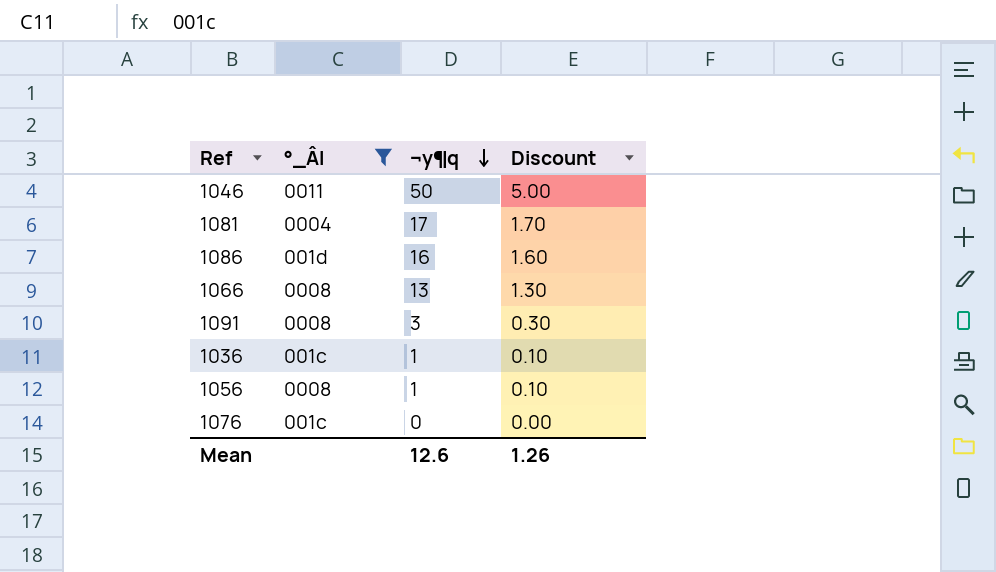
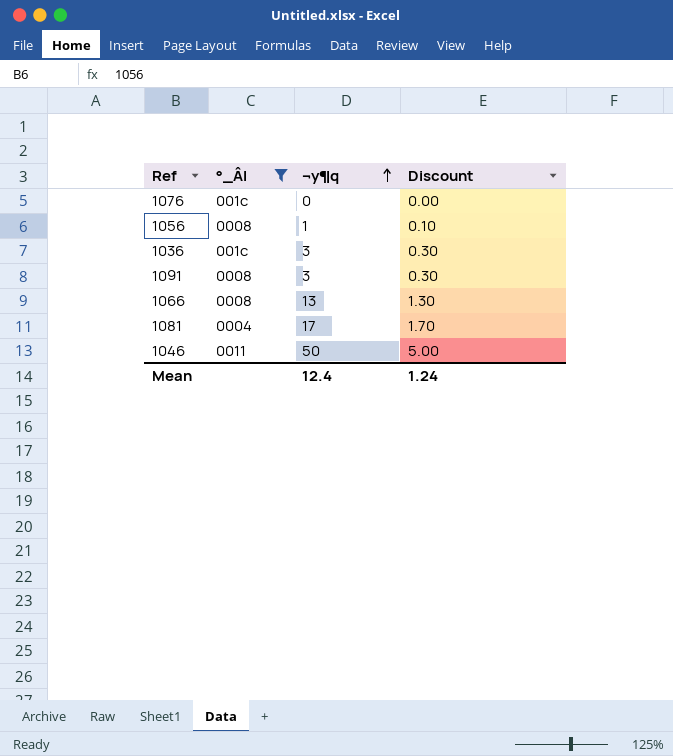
row order: ¬y¶q descending -> ¬y¶q ascending
row 1086: 001d | 16 | 1.60 -> none
1036 | ¬y¶q: 1 -> 3
1036 | Discount: 0.10 -> 0.30
Mean | ¬y¶q: 12.6 -> 12.4
Mean | Discount: 1.26 -> 1.24

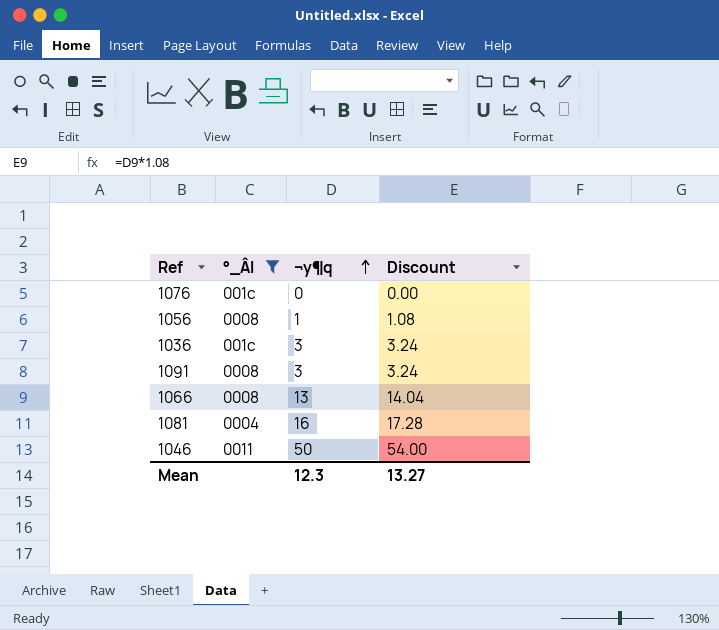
column Discount | formula: [¬y¶q] * 0.1 -> [¬y¶q] * 1.08
1081 | ¬y¶q: 17 -> 16
Mean | ¬y¶q: 12.4 -> 12.3
Mean | Discount: 1.24 -> 13.27

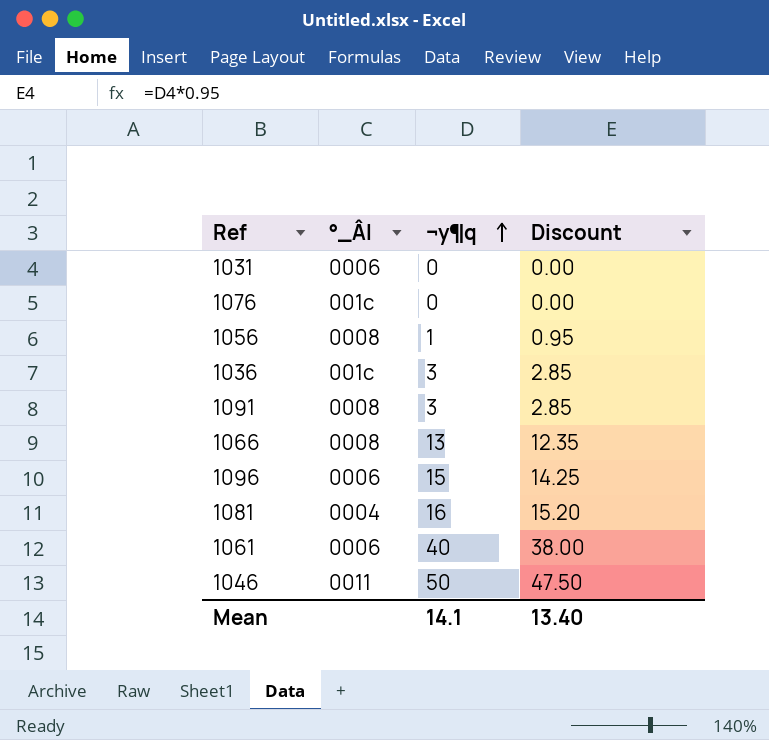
filter: °_ÂI != 0006 -> none
column Discount | formula: [¬y¶q] * 1.08 -> [¬y¶q] * 0.95
Mean | ¬y¶q: 12.3 -> 14.1
Mean | Discount: 13.27 -> 13.40

